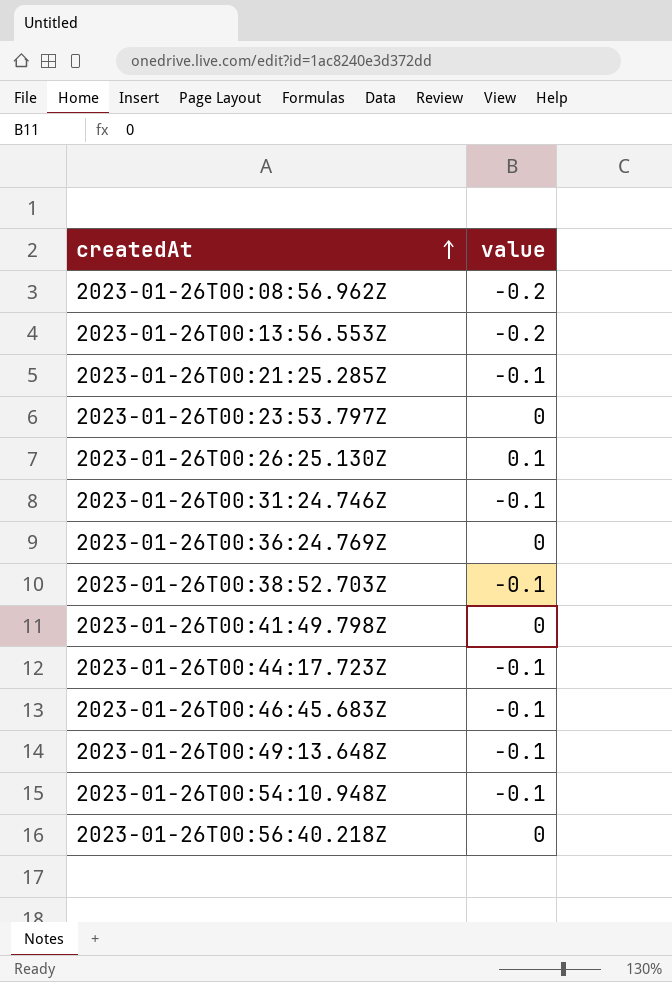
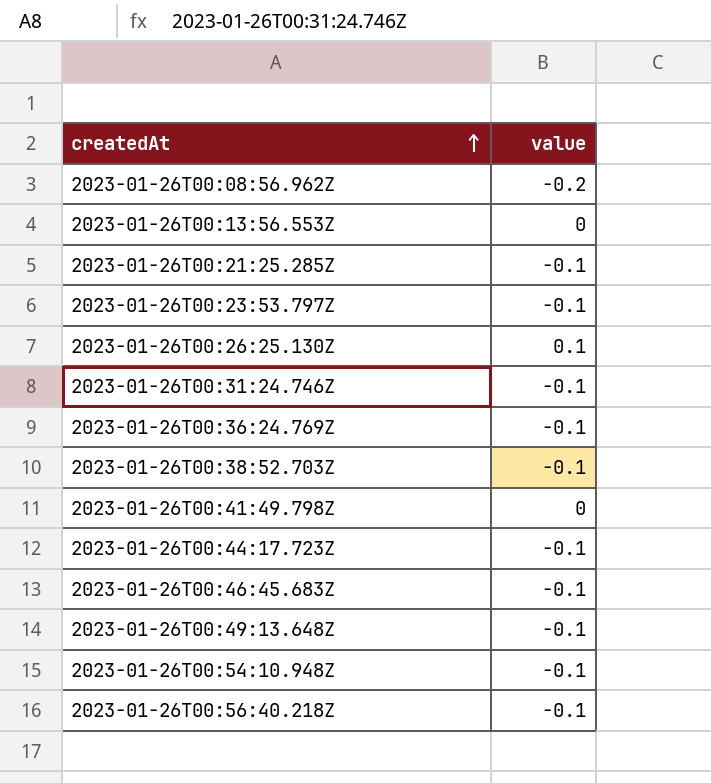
2023-01-26T00:13:56.553Z | value: -0.2 -> 0
2023-01-26T00:23:53.797Z | value: 0 -> -0.1
2023-01-26T00:36:24.769Z | value: 0 -> -0.1
2023-01-26T00:56:40.218Z | value: 0 -> -0.1

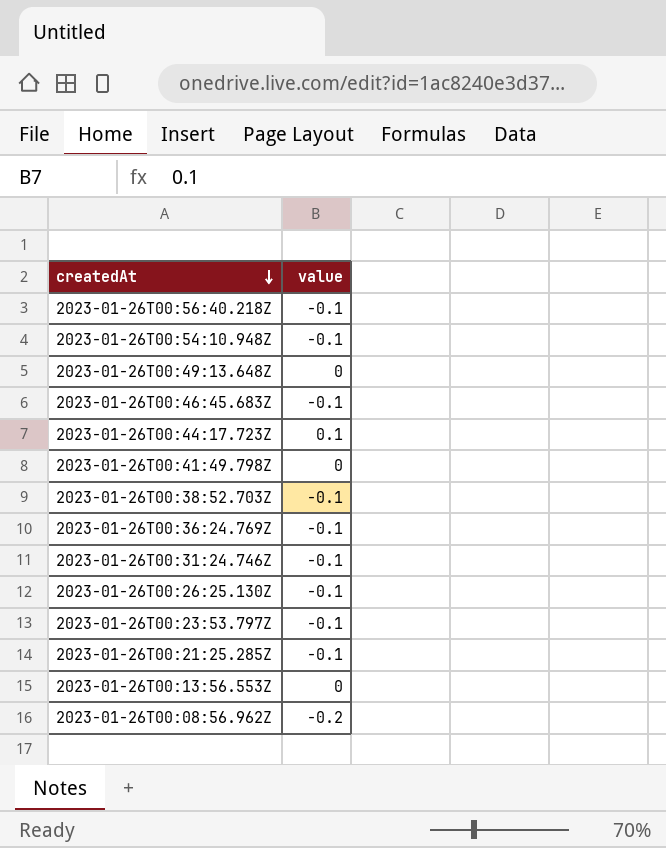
row order: createdAt ascending -> createdAt descending
2023-01-26T00:49:13.648Z | value: -0.1 -> 0
2023-01-26T00:44:17.723Z | value: -0.1 -> 0.1
2023-01-26T00:26:25.130Z | value: 0.1 -> -0.1

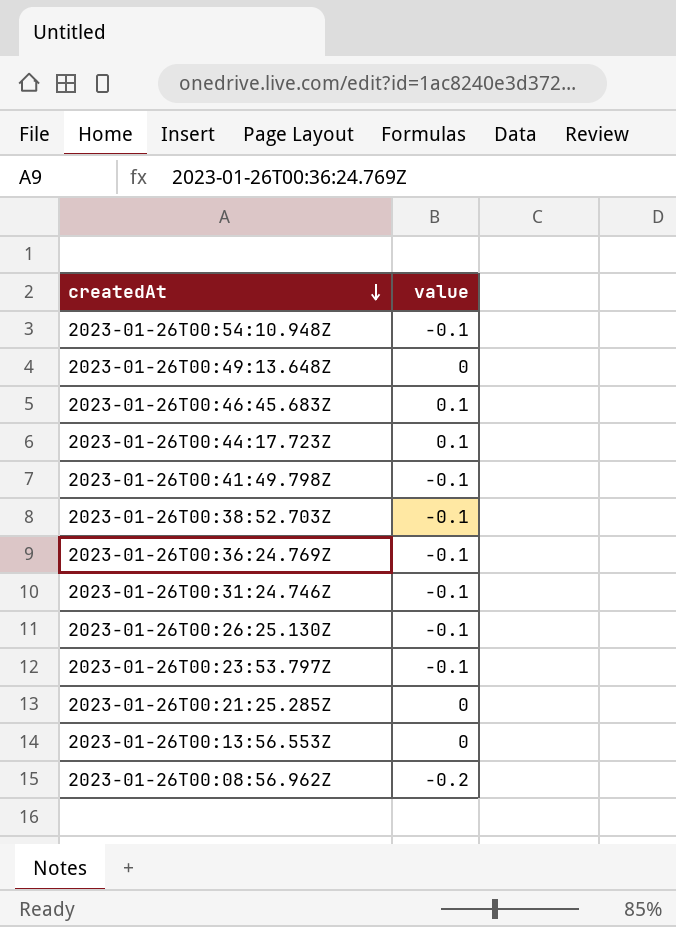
row 2023-01-26T00:56:40.218Z: -0.1 -> none
2023-01-26T00:46:45.683Z | value: -0.1 -> 0.1
2023-01-26T00:41:49.798Z | value: 0 -> -0.1
2023-01-26T00:21:25.285Z | value: -0.1 -> 0

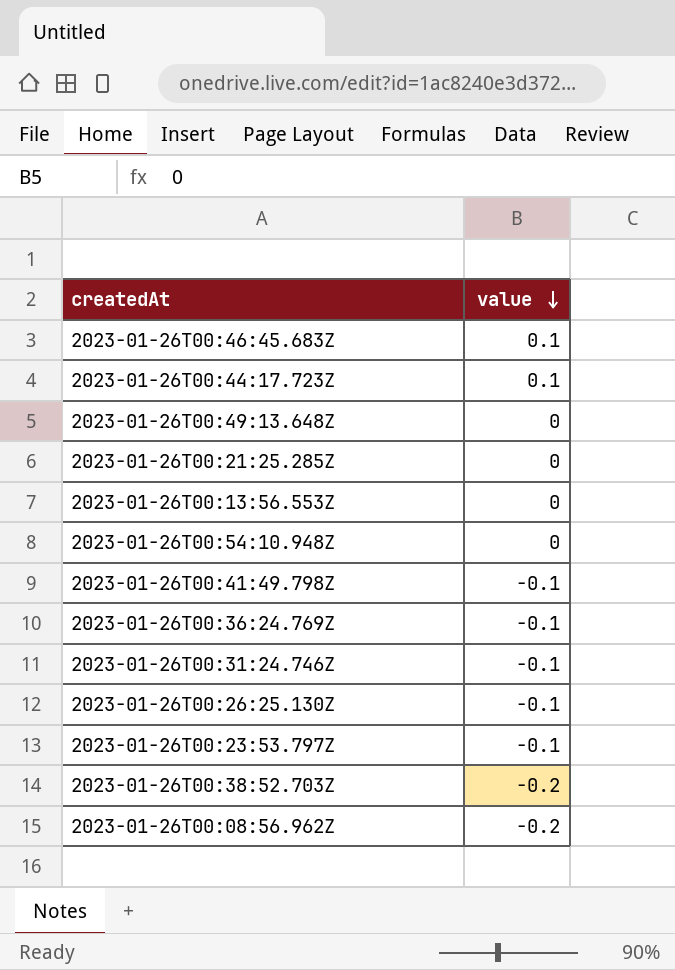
row order: createdAt descending -> value descending
2023-01-26T00:54:10.948Z | value: -0.1 -> 0
2023-01-26T00:38:52.703Z | value: -0.1 -> -0.2

